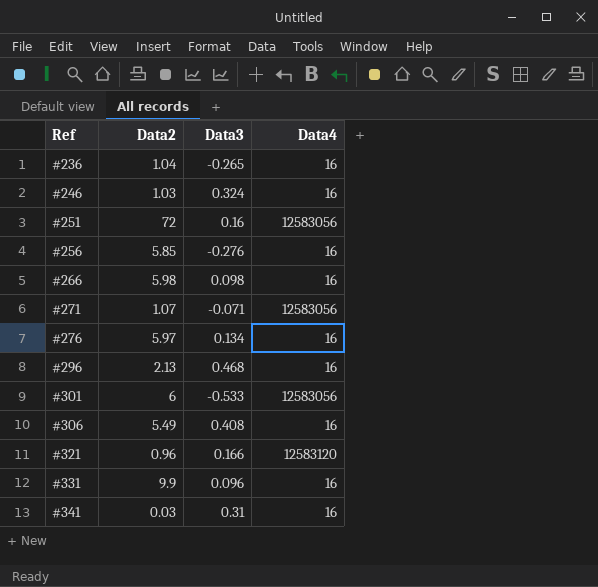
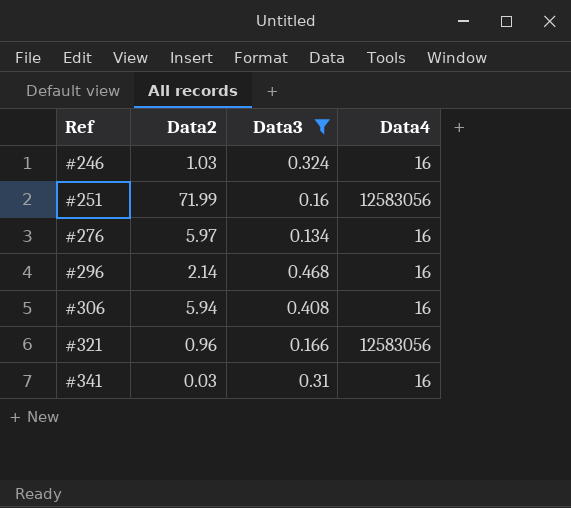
filter: none -> Data3 >= 0.134
#251 | Data2: 72 -> 71.99
#296 | Data2: 2.13 -> 2.14
#306 | Data2: 5.49 -> 5.94
#321 | Data4: 12583120 -> 12583056

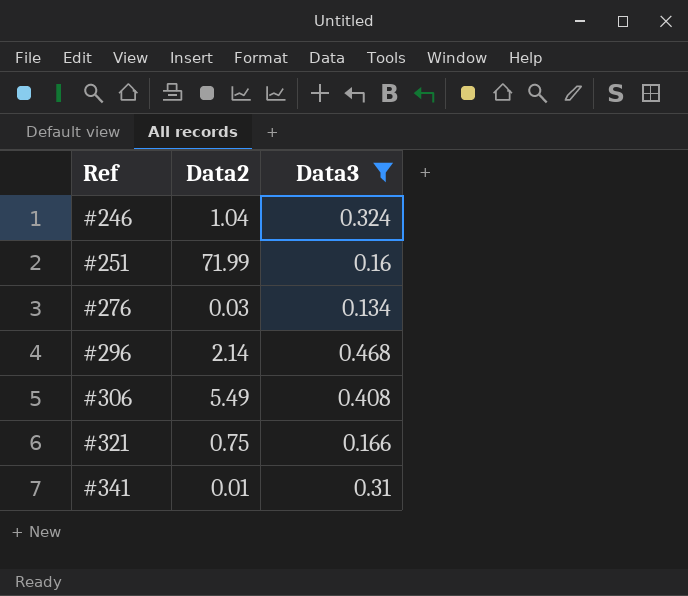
column Data4 | position: 4 -> none
#246 | Data2: 1.03 -> 1.04
#276 | Data2: 5.97 -> 0.03
#306 | Data2: 5.94 -> 5.49
#321 | Data2: 0.96 -> 0.75
#341 | Data2: 0.03 -> 0.01

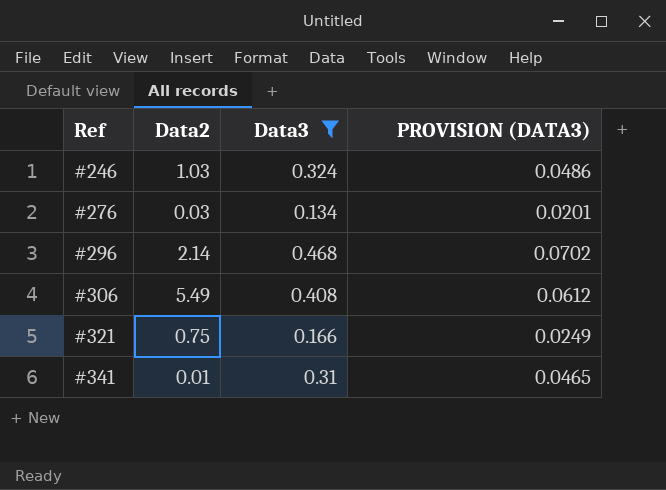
column PROVISION (DATA3) | formula: none -> [Data3] * 0.15
row #251: 71.99 | 0.16 -> none
#246 | Data2: 1.04 -> 1.03

